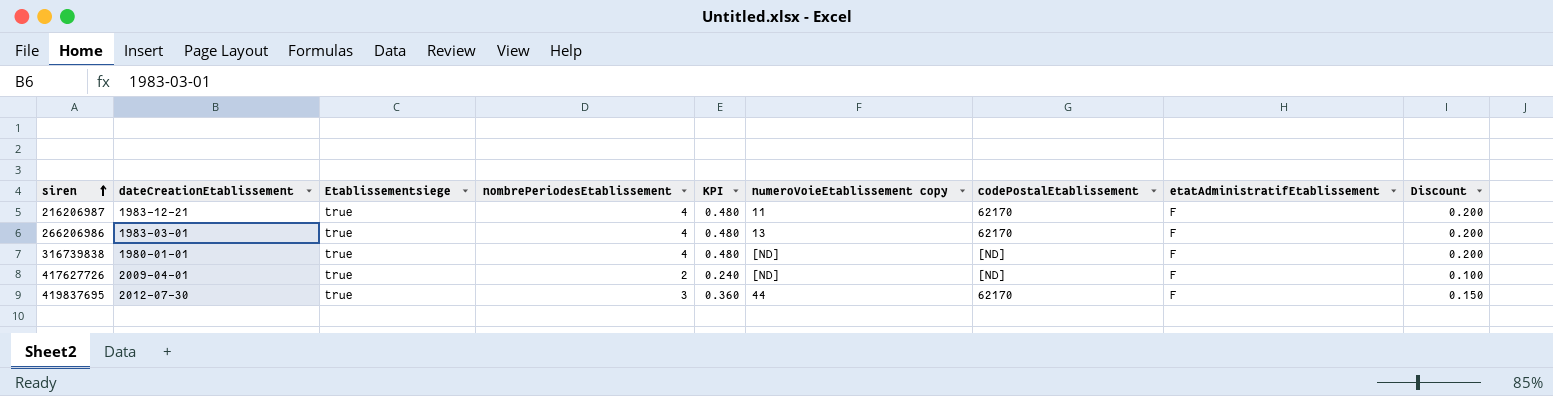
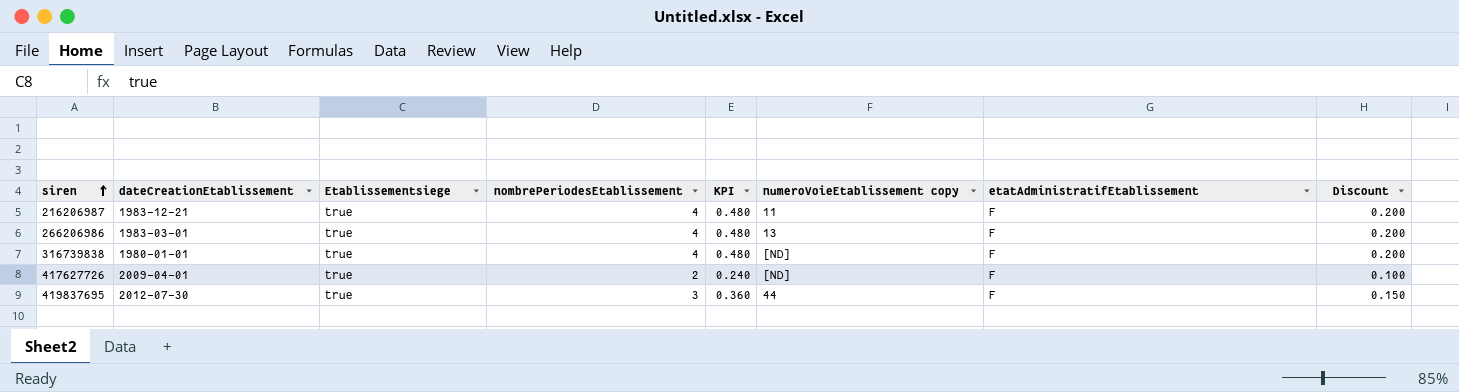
column codePostalEtablissement | position: 7 -> none

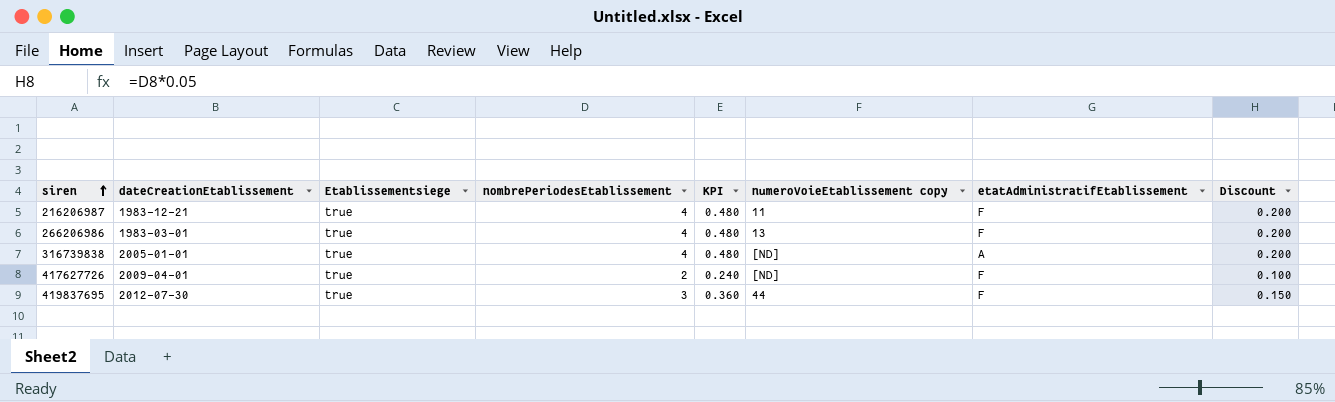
316739838 | dateCreationEtablissement: 1980-01-01 -> 2005-01-01
316739838 | etatAdministratifEtablissement: F -> A

